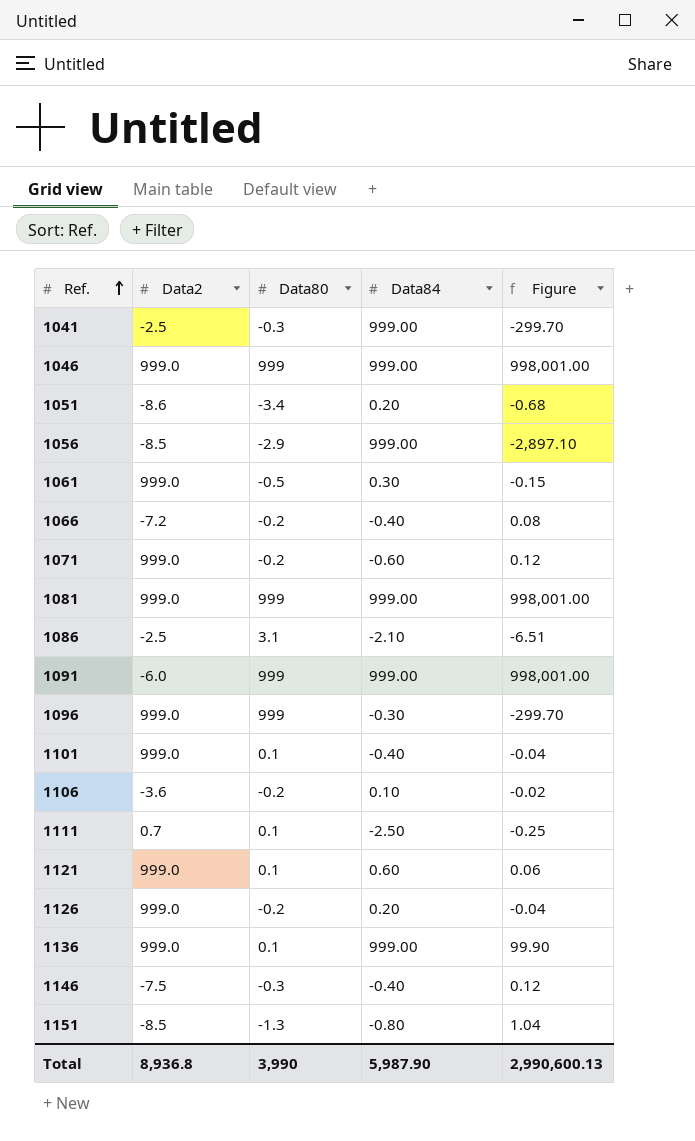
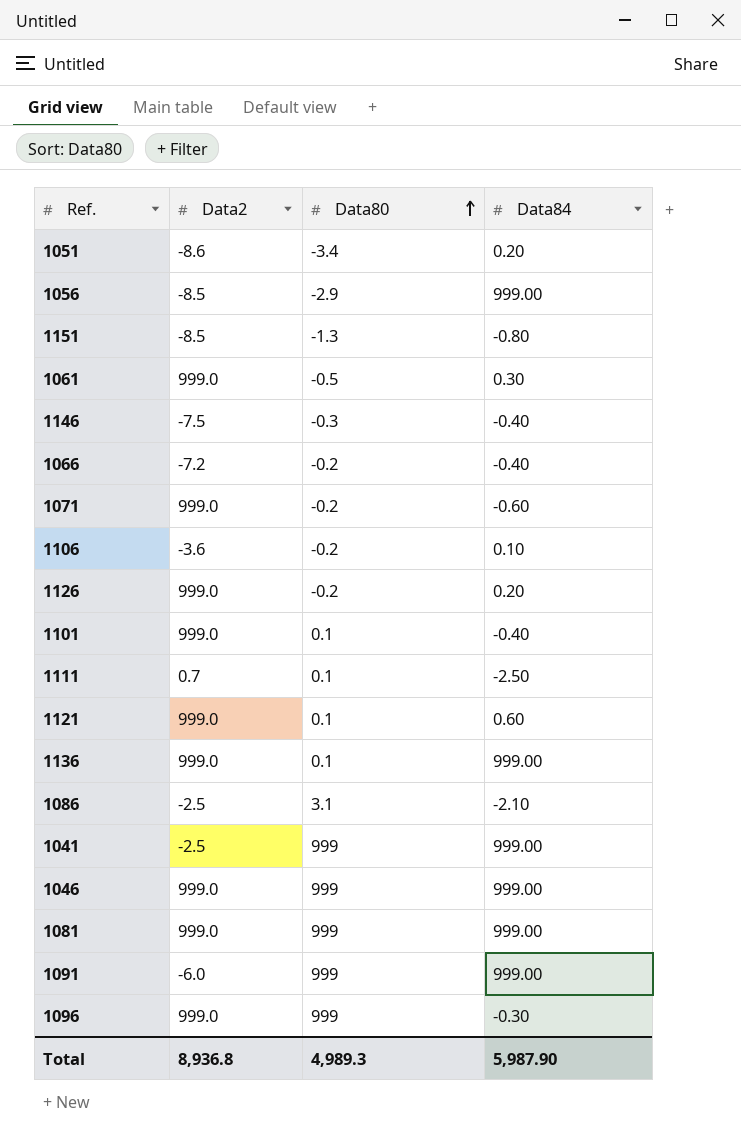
row order: Ref. ascending -> Data80 ascending
column Figure | formula: [Data80] * [Data84] -> none
1041 | Data80: -0.3 -> 999
Total | Data80: 3,990 -> 4,989.3

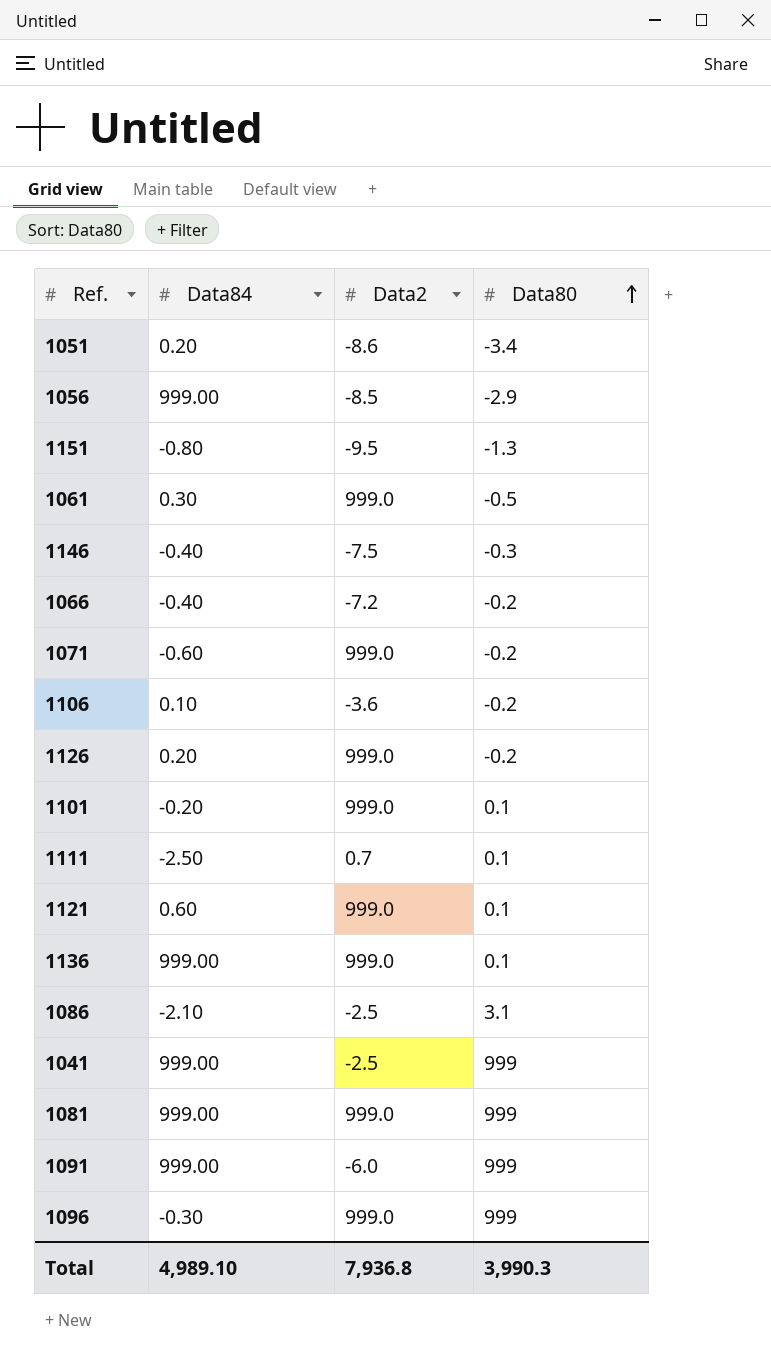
column Data84 | position: 4 -> 2
row 1046: 999.0 | 999 | 999.00 -> none
1151 | Data2: -8.5 -> -9.5
1101 | Data84: -0.40 -> -0.20
Total | Data84: 5,987.90 -> 4,989.10
Total | Data2: 8,936.8 -> 7,936.8
Total | Data80: 4,989.3 -> 3,990.3

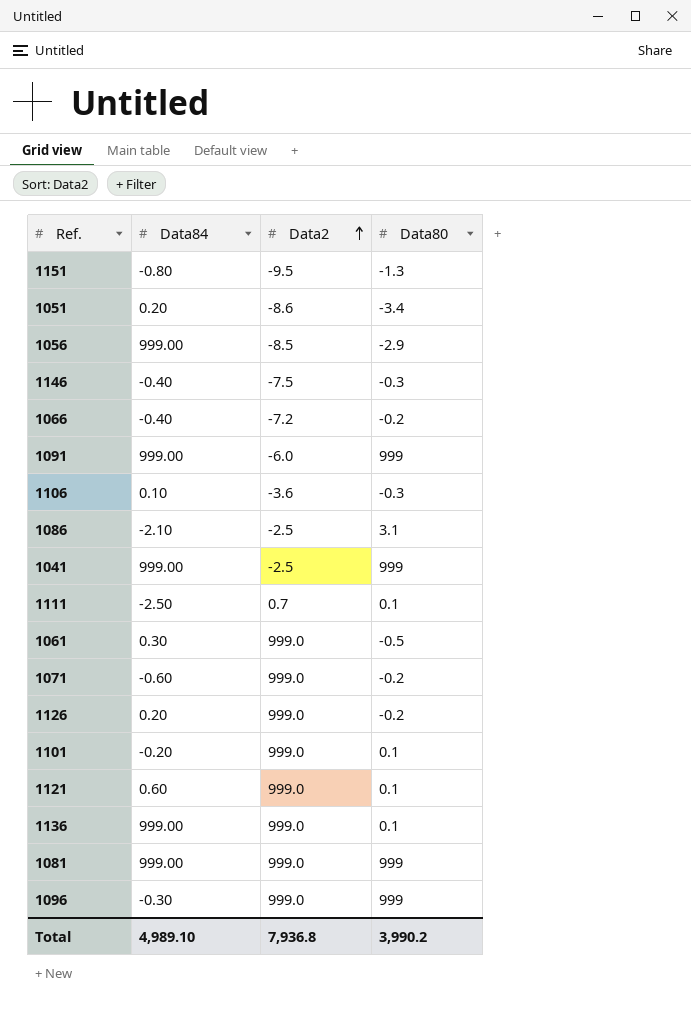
row order: Data80 ascending -> Data2 ascending
1106 | Data80: -0.2 -> -0.3
Total | Data80: 3,990.3 -> 3,990.2

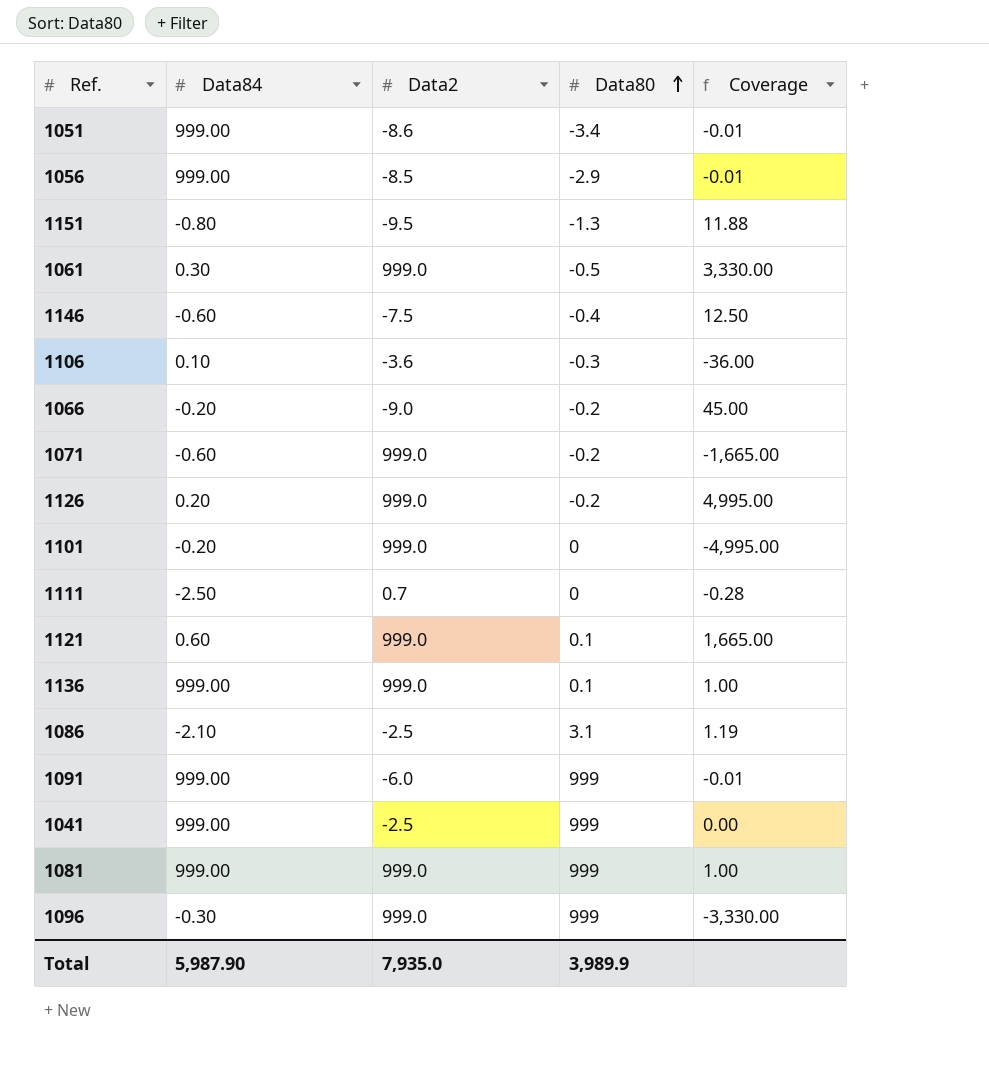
row order: Data2 ascending -> Data80 ascending
column Coverage | formula: none -> [Data2] / [Data84]
1051 | Data84: 0.20 -> 999.00
1146 | Data84: -0.40 -> -0.60
1146 | Data80: -0.3 -> -0.4
1066 | Data84: -0.40 -> -0.20
1066 | Data2: -7.2 -> -9.0
1101 | Data80: 0.1 -> 0
1111 | Data80: 0.1 -> 0
Total | Data84: 4,989.10 -> 5,987.90
Total | Data2: 7,936.8 -> 7,935.0
Total | Data80: 3,990.2 -> 3,989.9

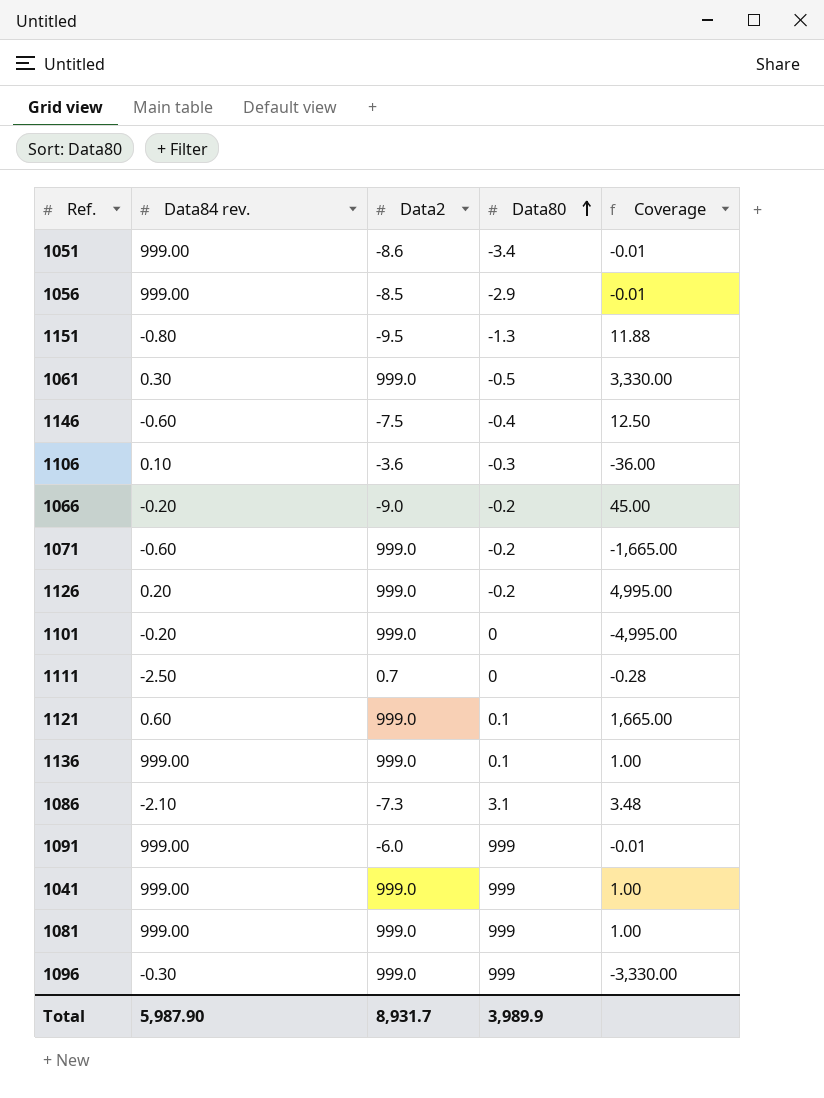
column name: Data84 -> Data84 rev.
1086 | Data2: -2.5 -> -7.3
1086 | Coverage: 1.19 -> 3.48
1041 | Data2: -2.5 -> 999.0
1041 | Coverage: 0.00 -> 1.00
Total | Data2: 7,935.0 -> 8,931.7

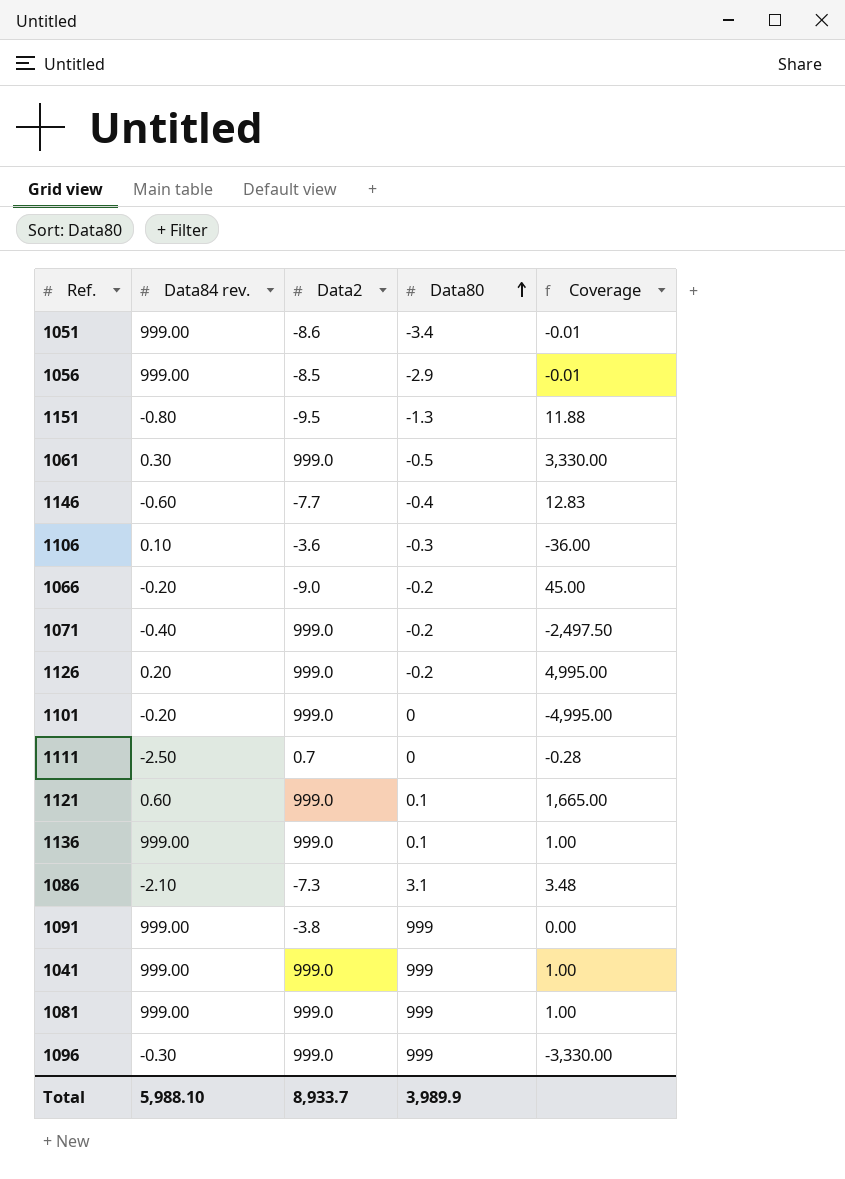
1146 | Data2: -7.5 -> -7.7
1146 | Coverage: 12.50 -> 12.83
1071 | Data84 rev.: -0.60 -> -0.40
1071 | Coverage: -1,665.00 -> -2,497.50
1091 | Data2: -6.0 -> -3.8
1091 | Coverage: -0.01 -> 0.00
Total | Data84 rev.: 5,987.90 -> 5,988.10
Total | Data2: 8,931.7 -> 8,933.7

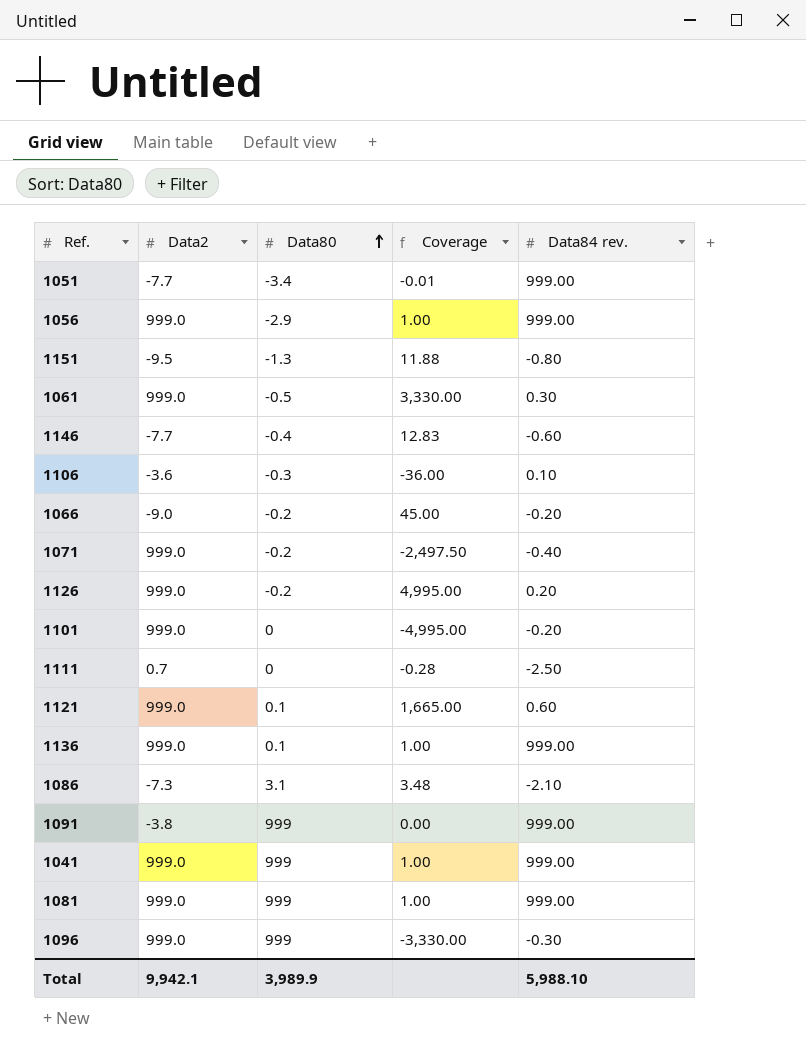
column Data84 rev. | position: 2 -> 5
1051 | Data2: -8.6 -> -7.7
1056 | Data2: -8.5 -> 999.0
1056 | Coverage: -0.01 -> 1.00
Total | Data2: 8,933.7 -> 9,942.1

